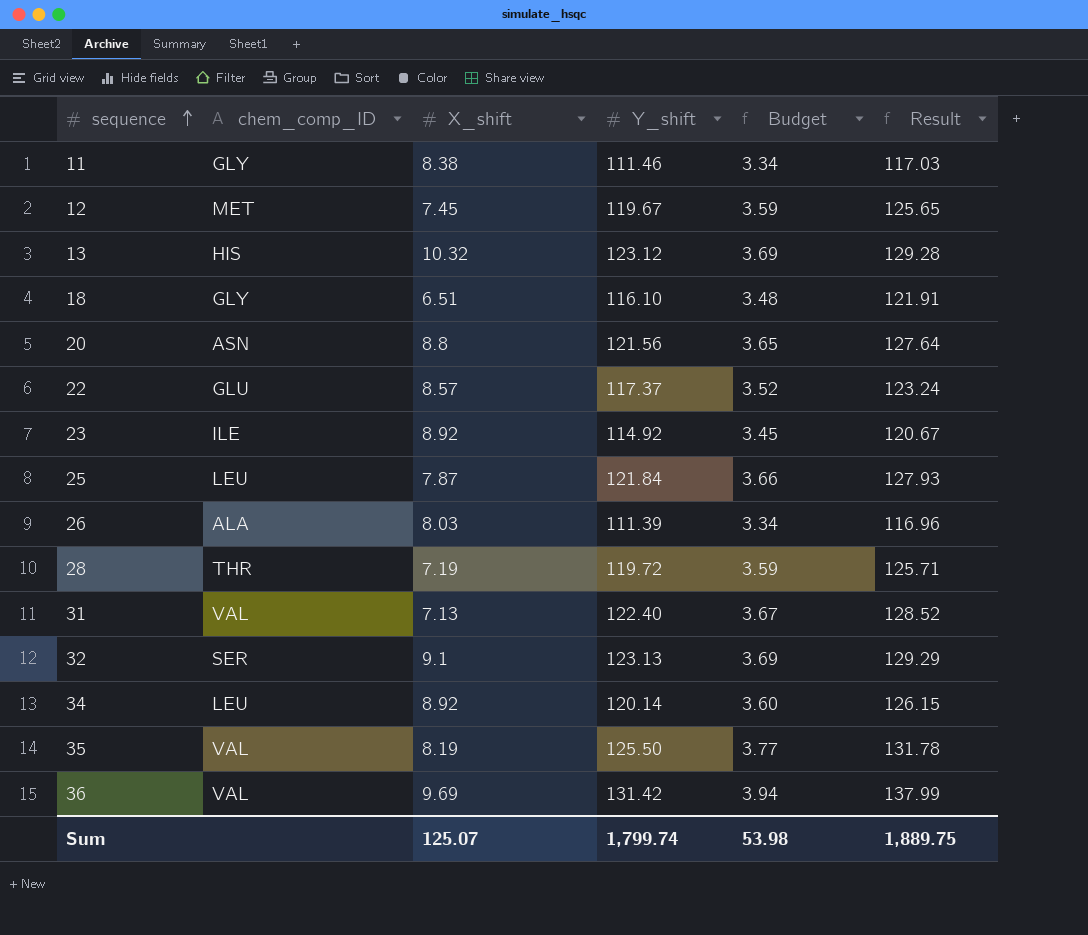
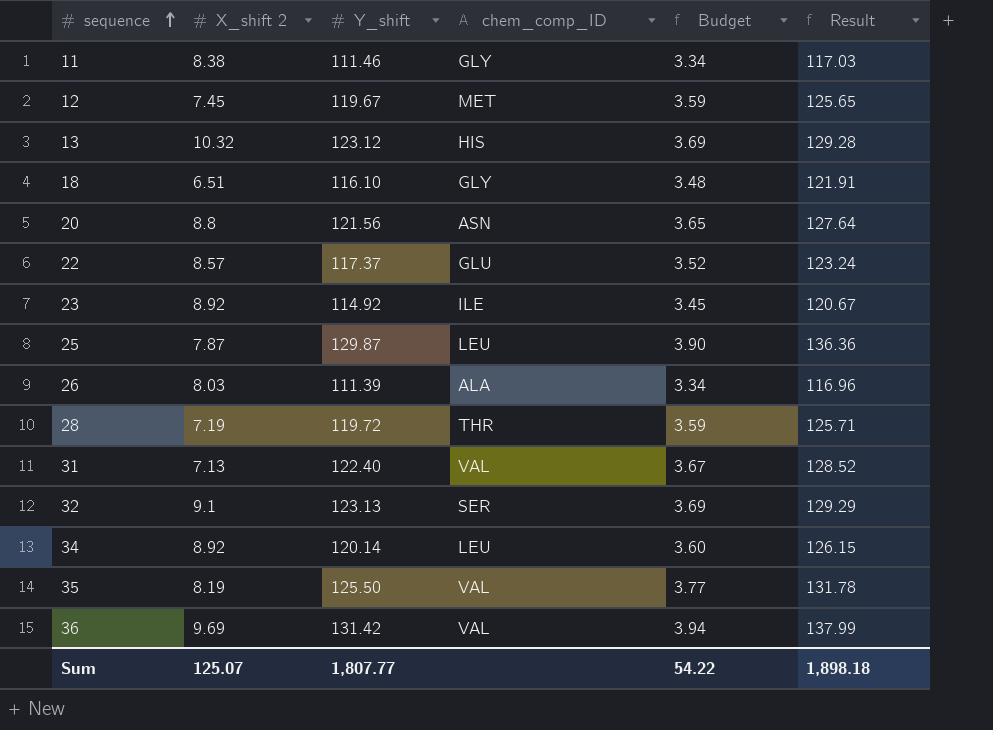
column name: X_shift -> X_shift 2
column chem_comp_ID | position: 2 -> 4
25 | Y_shift: 121.84 -> 129.87
25 | Budget: 3.66 -> 3.90
25 | Result: 127.93 -> 136.36
Sum | Y_shift: 1,799.74 -> 1,807.77
Sum | Budget: 53.98 -> 54.22
Sum | Result: 1,889.75 -> 1,898.18

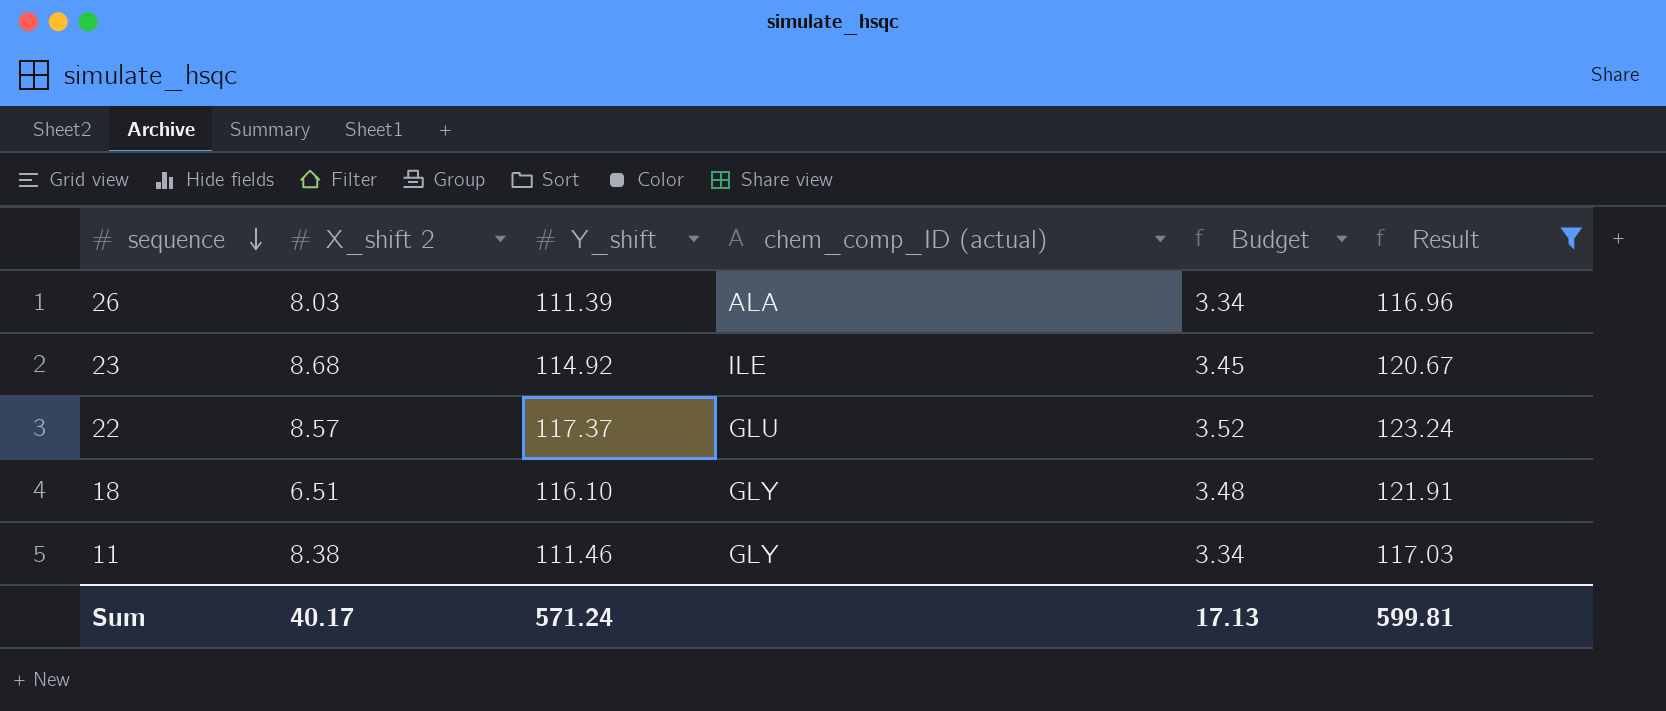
filter: none -> Result <= 123.24
row order: sequence ascending -> sequence descending
column name: chem_comp_ID -> chem_comp_ID (actual)
23 | X_shift 2: 8.92 -> 8.68
Sum | X_shift 2: 125.07 -> 40.17
Sum | Y_shift: 1,807.77 -> 571.24
Sum | Budget: 54.22 -> 17.13
Sum | Result: 1,898.18 -> 599.81

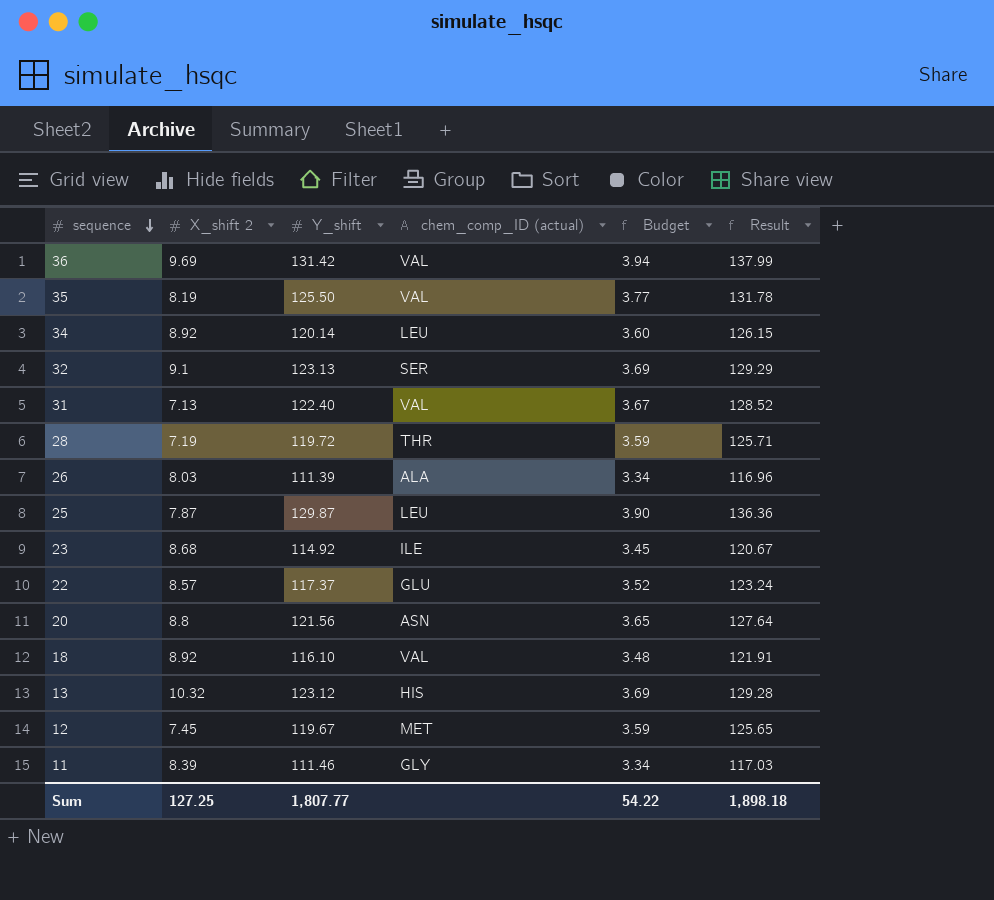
filter: Result <= 123.24 -> none
18 | X_shift 2: 6.51 -> 8.92
18 | chem_comp_ID (actual): GLY -> VAL
11 | X_shift 2: 8.38 -> 8.39
Sum | X_shift 2: 40.17 -> 127.25
Sum | Y_shift: 571.24 -> 1,807.77
Sum | Budget: 17.13 -> 54.22
Sum | Result: 599.81 -> 1,898.18

